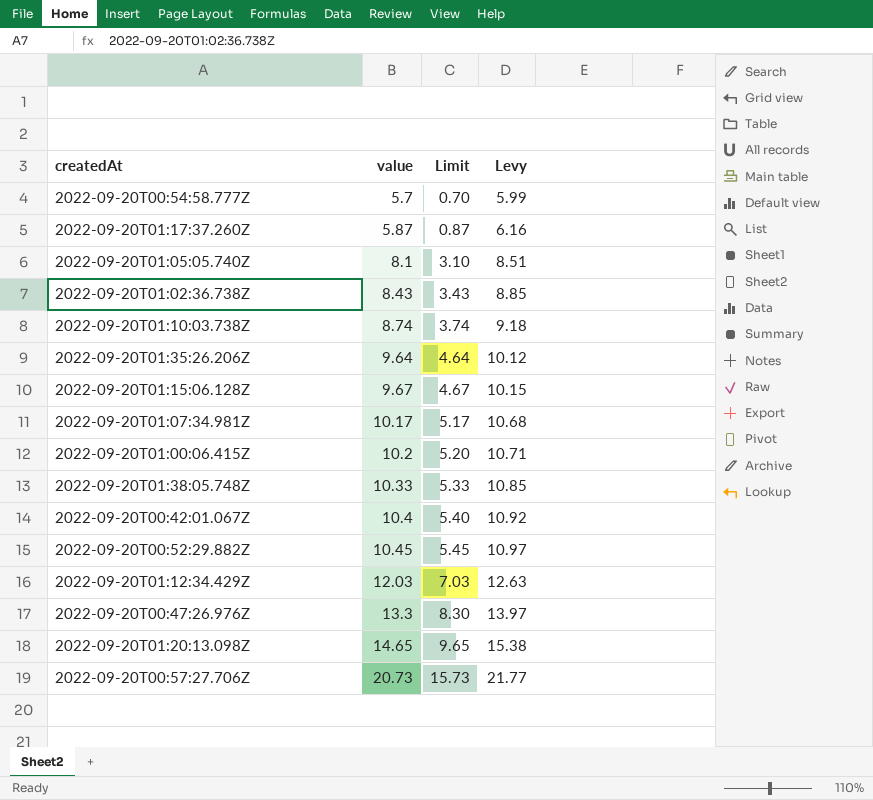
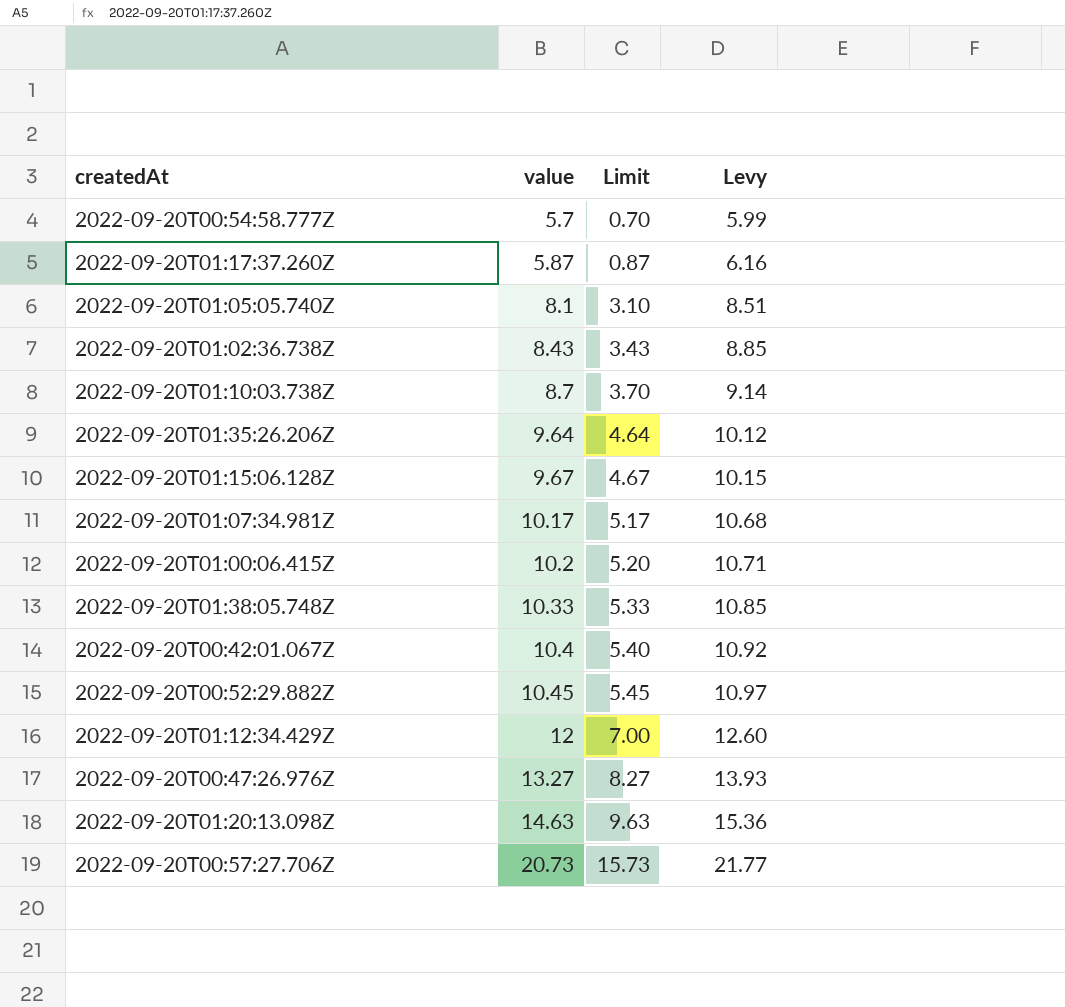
2022-09-20T01:10:03.738Z | value: 8.74 -> 8.7
2022-09-20T01:10:03.738Z | Limit: 3.74 -> 3.70
2022-09-20T01:10:03.738Z | Levy: 9.18 -> 9.14
2022-09-20T01:12:34.429Z | value: 12.03 -> 12
2022-09-20T01:12:34.429Z | Limit: 7.03 -> 7.00
2022-09-20T01:12:34.429Z | Levy: 12.63 -> 12.60
2022-09-20T00:47:26.976Z | value: 13.3 -> 13.27
2022-09-20T00:47:26.976Z | Limit: 8.30 -> 8.27
2022-09-20T00:47:26.976Z | Levy: 13.97 -> 13.93
2022-09-20T01:20:13.098Z | value: 14.65 -> 14.63
2022-09-20T01:20:13.098Z | Limit: 9.65 -> 9.63
2022-09-20T01:20:13.098Z | Levy: 15.38 -> 15.36

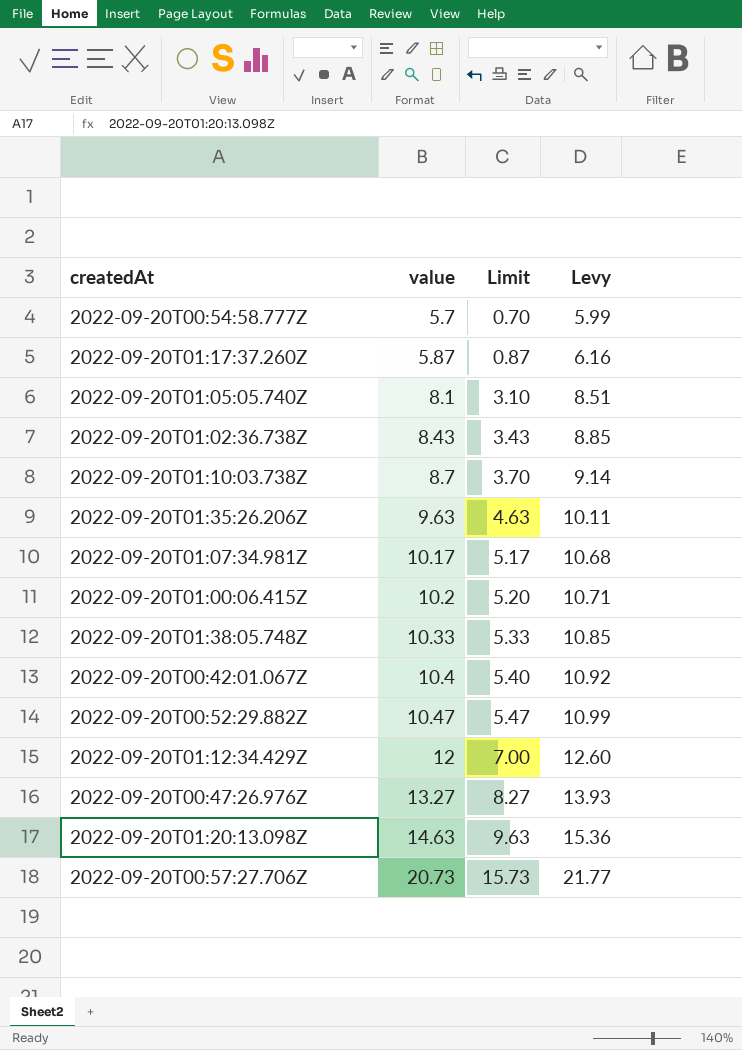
row 2022-09-20T01:15:06.128Z: 9.67 | 4.67 | 10.15 -> none
2022-09-20T01:35:26.206Z | value: 9.64 -> 9.63
2022-09-20T01:35:26.206Z | Limit: 4.64 -> 4.63
2022-09-20T01:35:26.206Z | Levy: 10.12 -> 10.11
2022-09-20T00:52:29.882Z | value: 10.45 -> 10.47
2022-09-20T00:52:29.882Z | Limit: 5.45 -> 5.47
2022-09-20T00:52:29.882Z | Levy: 10.97 -> 10.99

